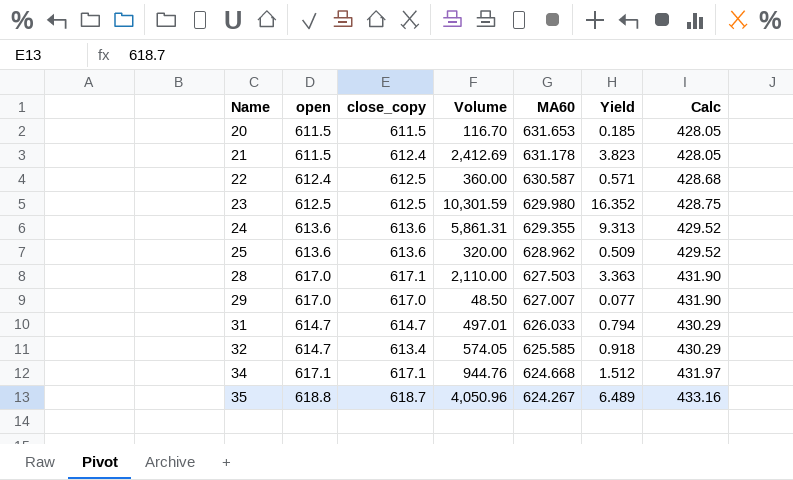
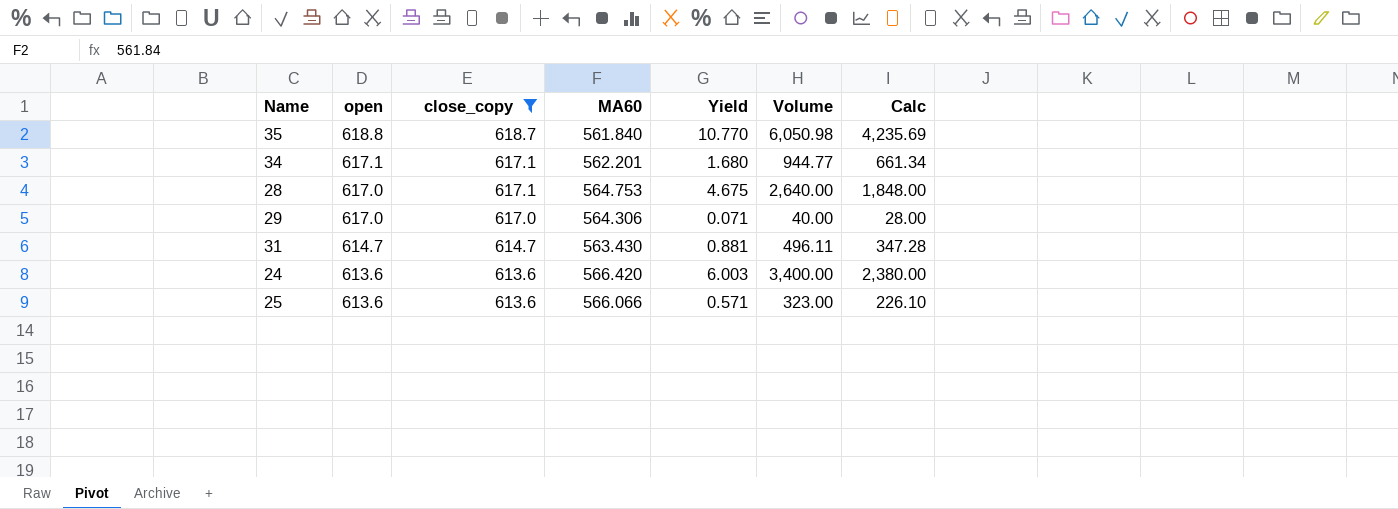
filter: none -> close_copy >= 613.6
row order: Name ascending -> open descending
column Volume | position: 4 -> 6
column Calc | formula: [open] * 0.7 -> [Volume] * 0.7
35 | MA60: 624.267 -> 561.840
35 | Yield: 6.489 -> 10.770
35 | Volume: 4,050.96 -> 6,050.98
34 | MA60: 624.668 -> 562.201
34 | Yield: 1.512 -> 1.680
34 | Volume: 944.76 -> 944.77
28 | MA60: 627.503 -> 564.753
28 | Yield: 3.363 -> 4.675
28 | Volume: 2,110.00 -> 2,640.00
29 | MA60: 627.007 -> 564.306
29 | Yield: 0.077 -> 0.071
29 | Volume: 48.50 -> 40.00
31 | MA60: 626.033 -> 563.430
31 | Yield: 0.794 -> 0.881
31 | Volume: 497.01 -> 496.11
24 | MA60: 629.355 -> 566.420
24 | Yield: 9.313 -> 6.003
24 | Volume: 5,861.31 -> 3,400.00
25 | MA60: 628.962 -> 566.066
25 | Yield: 0.509 -> 0.571
25 | Volume: 320.00 -> 323.00

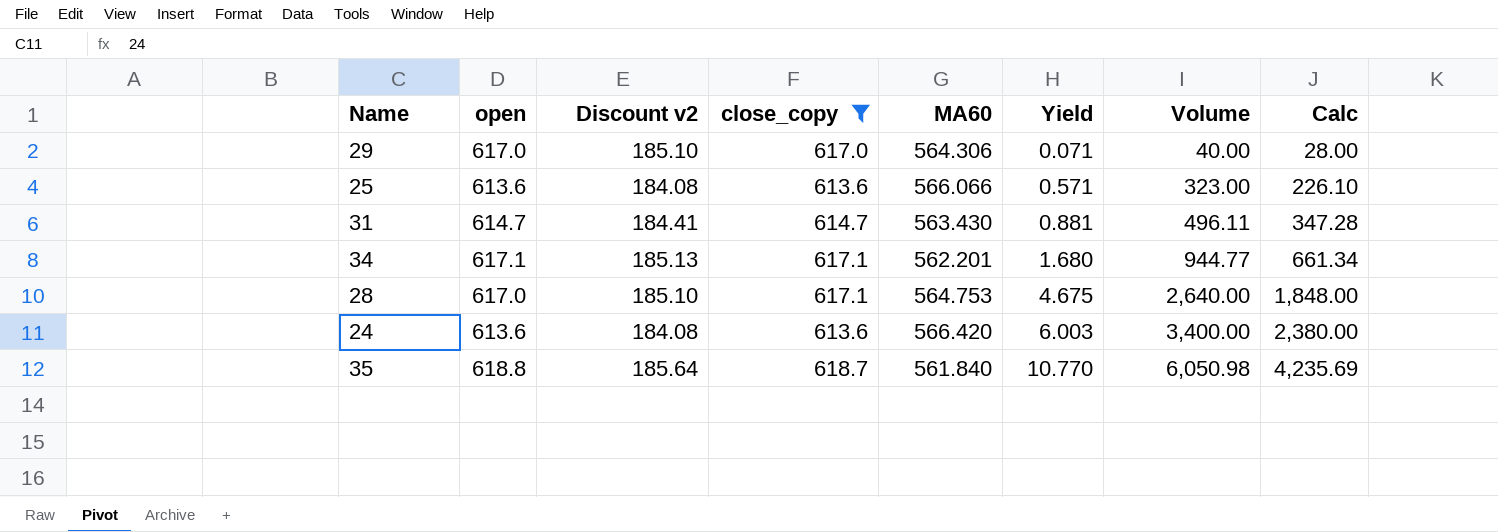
row order: open descending -> Yield ascending
column Discount v2 | formula: none -> [open] * 0.3

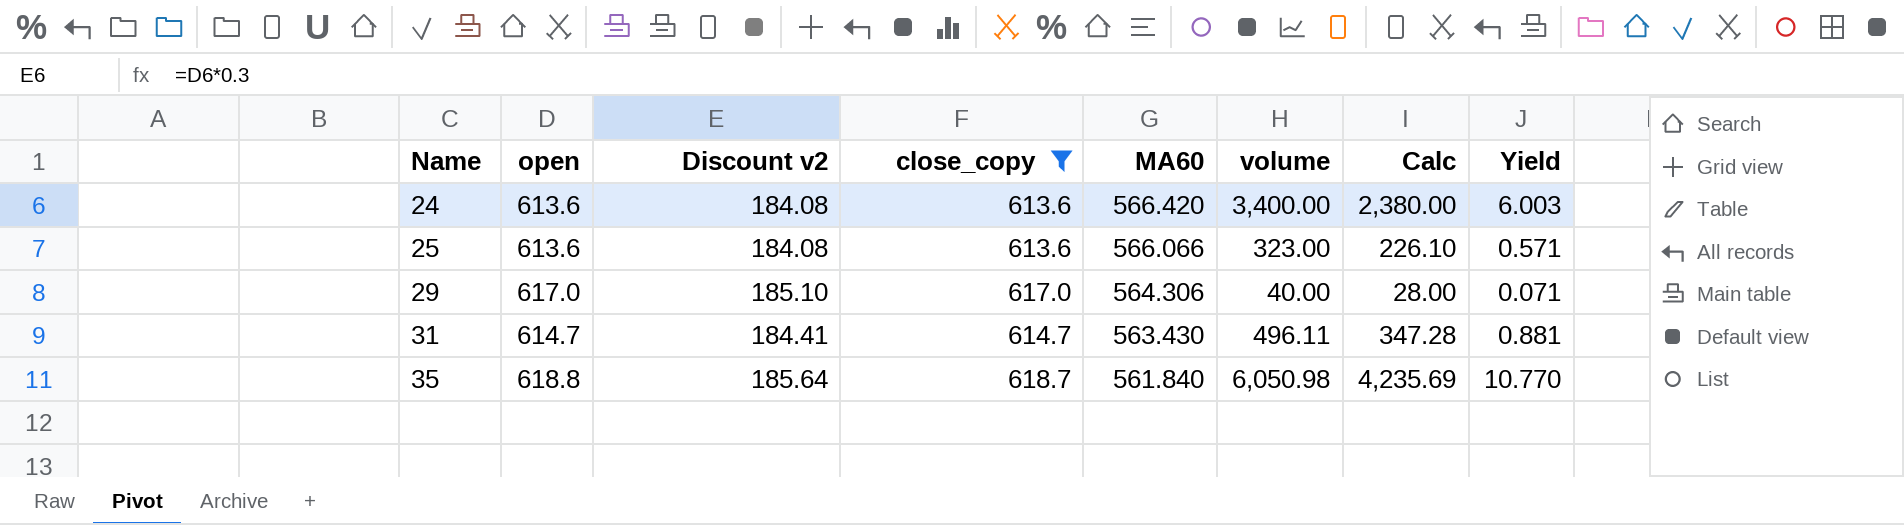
row order: Yield ascending -> Name ascending
column name: Volume -> volume
column Yield | position: 6 -> 8
row 34: 617.1 | 185.13 | 617.1 | 562.201 | 1.680 | 944.77 | 661.34 -> none
row 28: 617.0 | 185.10 | 617.1 | 564.753 | 4.675 | 2,640.00 | 1,848.00 -> none

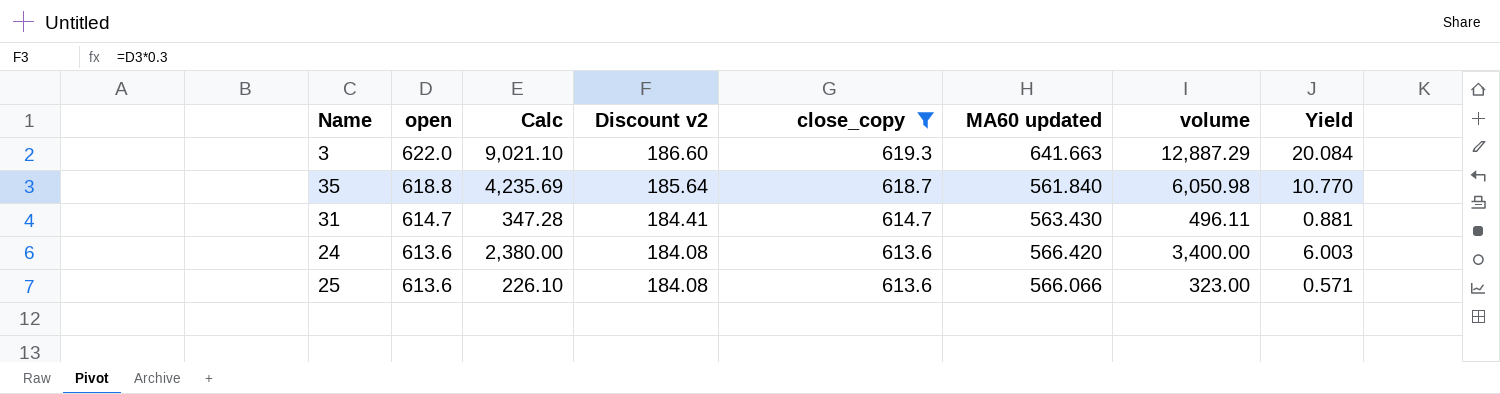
row order: Name ascending -> open descending
column Calc | position: 7 -> 3
column name: MA60 -> MA60 updated
row 29: 617.0 | 185.10 | 617.0 | 564.306 | 40.00 | 28.00 | 0.071 -> none
row 3: none -> 622.0 | 9,021.10 | 186.60 | 619.3 | 641.663 | 12,887.29 | 20.084

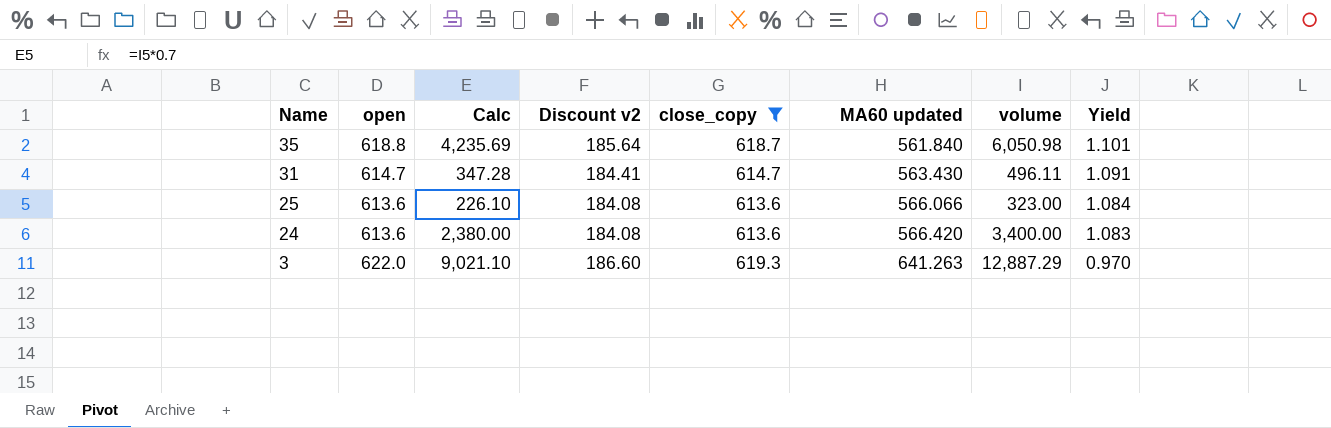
row order: open descending -> Name descending
column Yield | formula: [volume] / [MA60 updated] -> [open] / [MA60 updated]
3 | MA60 updated: 641.663 -> 641.263

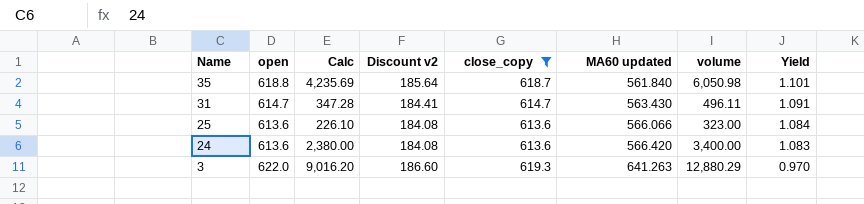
3 | Calc: 9,021.10 -> 9,016.20
3 | volume: 12,887.29 -> 12,880.29

